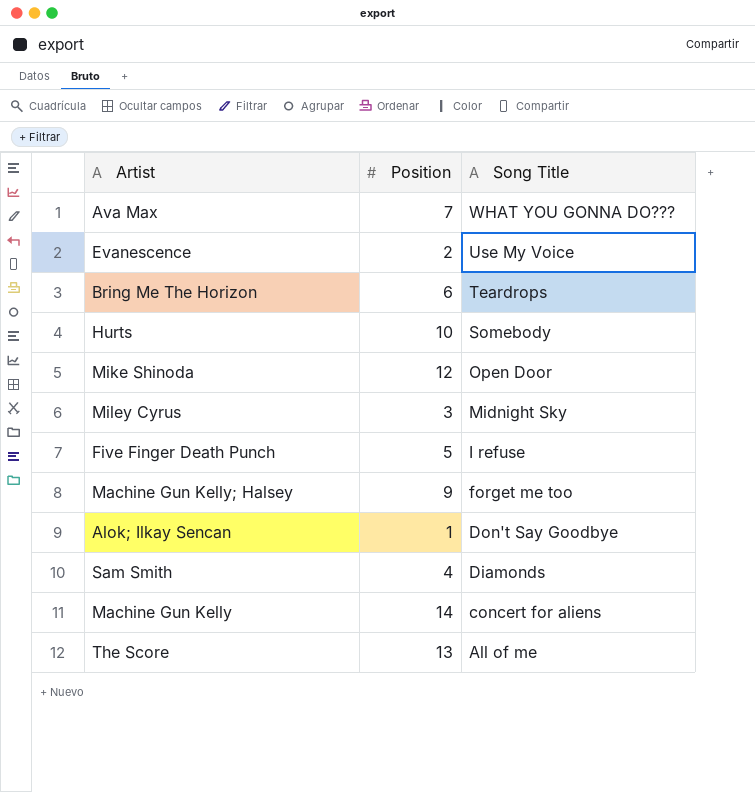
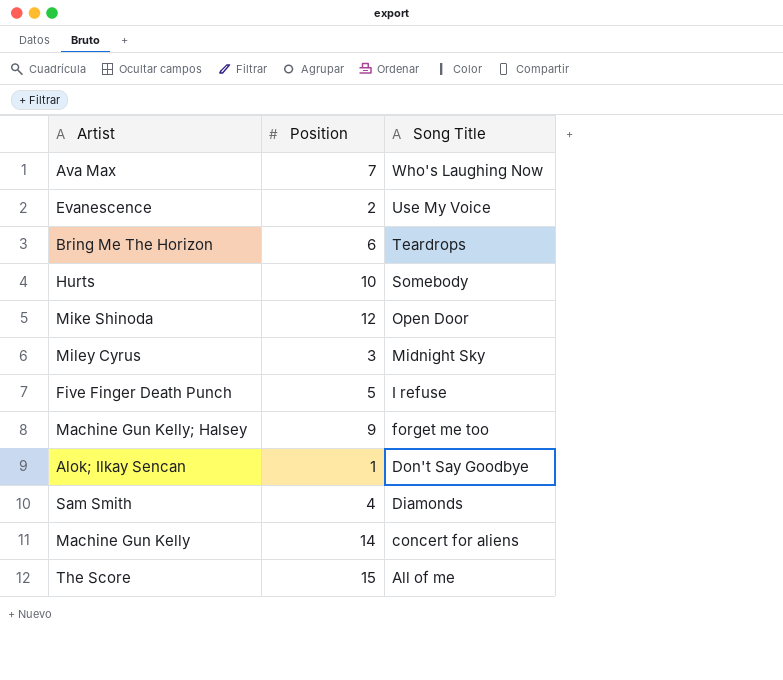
Ava Max | Song Title: WHAT YOU GONNA DO??? -> Who's Laughing Now
The Score | Position: 13 -> 15

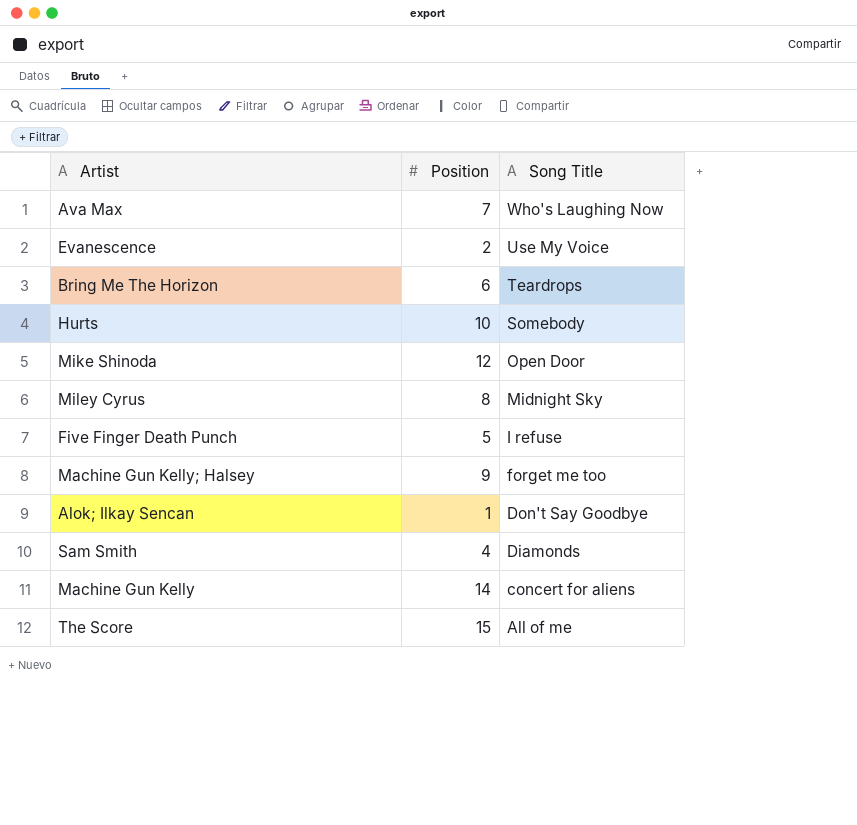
Miley Cyrus | Position: 3 -> 8

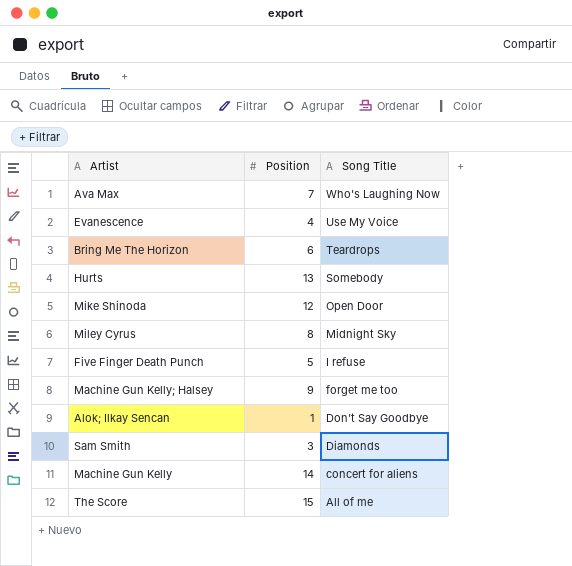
Evanescence | Position: 2 -> 4
Hurts | Position: 10 -> 13
Sam Smith | Position: 4 -> 3

